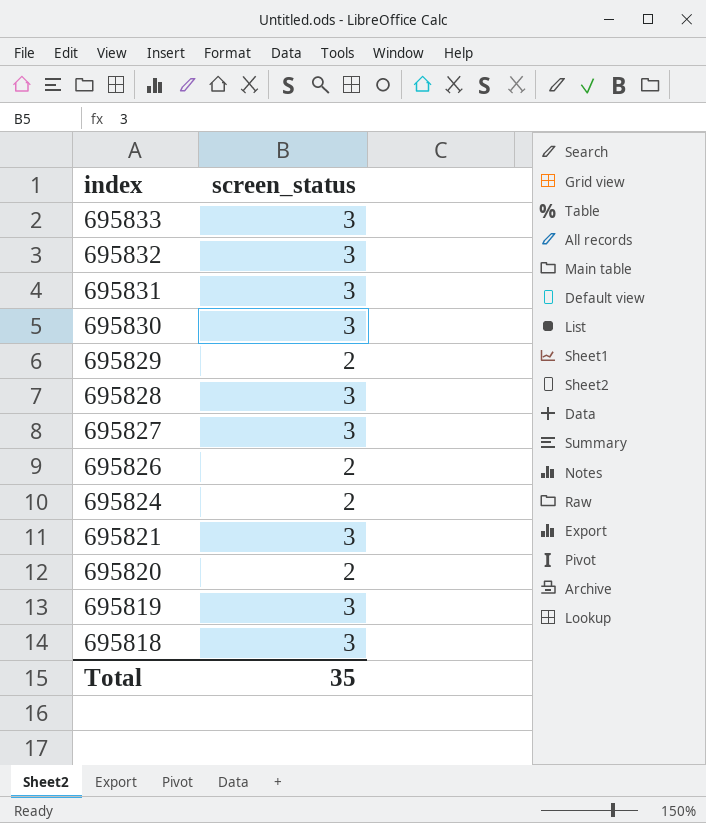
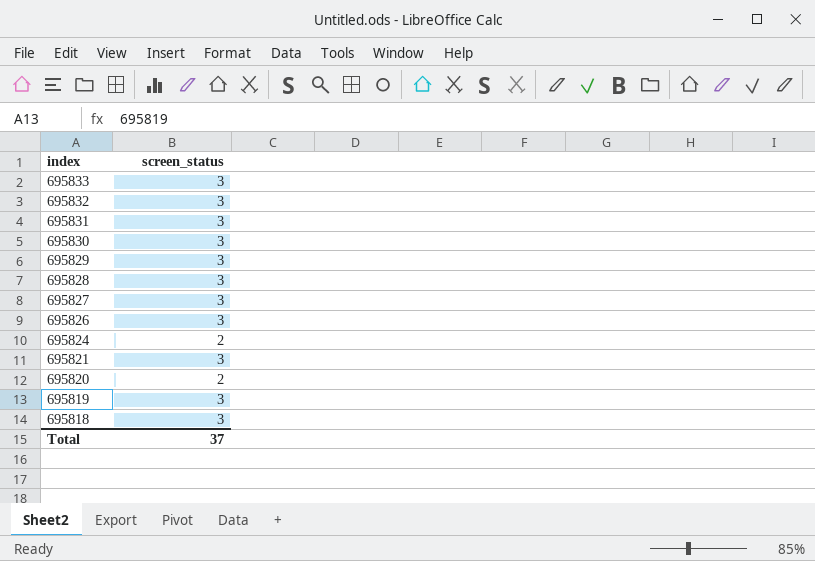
695829 | screen_status: 2 -> 3
695826 | screen_status: 2 -> 3
Total | screen_status: 35 -> 37

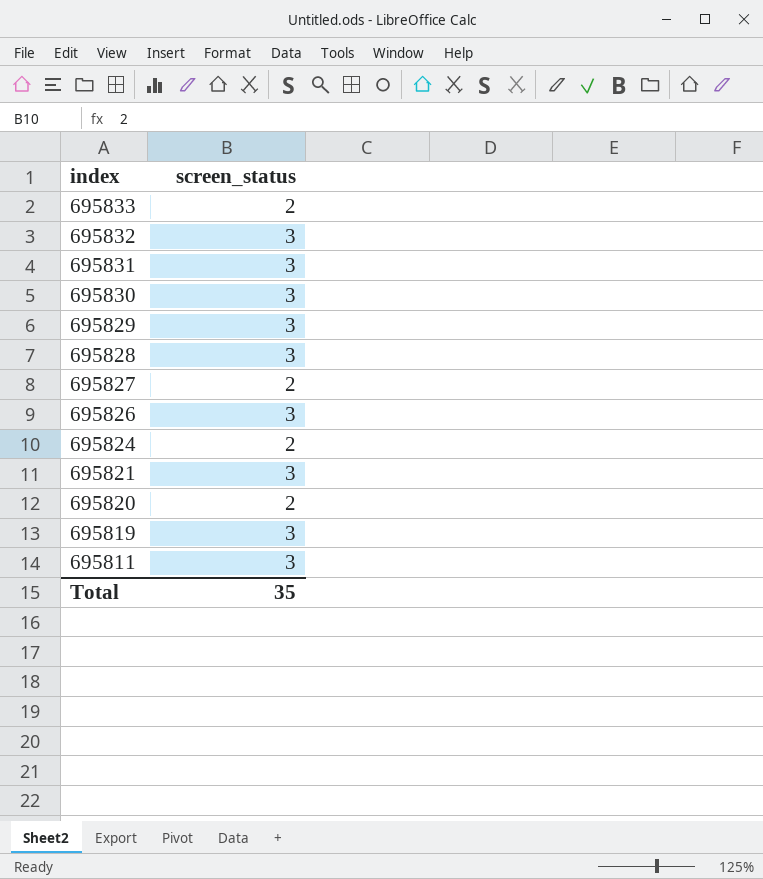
row 695818: 3 -> none
695833 | screen_status: 3 -> 2
695827 | screen_status: 3 -> 2
row 695811: none -> 3
Total | screen_status: 37 -> 35

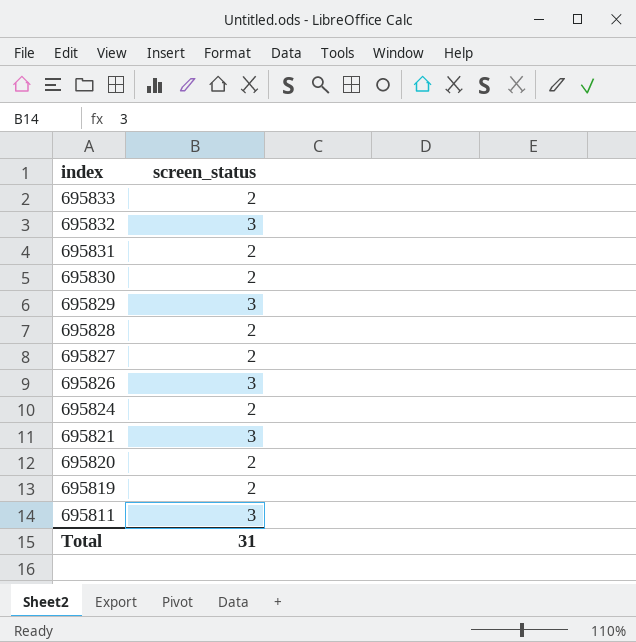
695831 | screen_status: 3 -> 2
695830 | screen_status: 3 -> 2
695828 | screen_status: 3 -> 2
695819 | screen_status: 3 -> 2
Total | screen_status: 35 -> 31

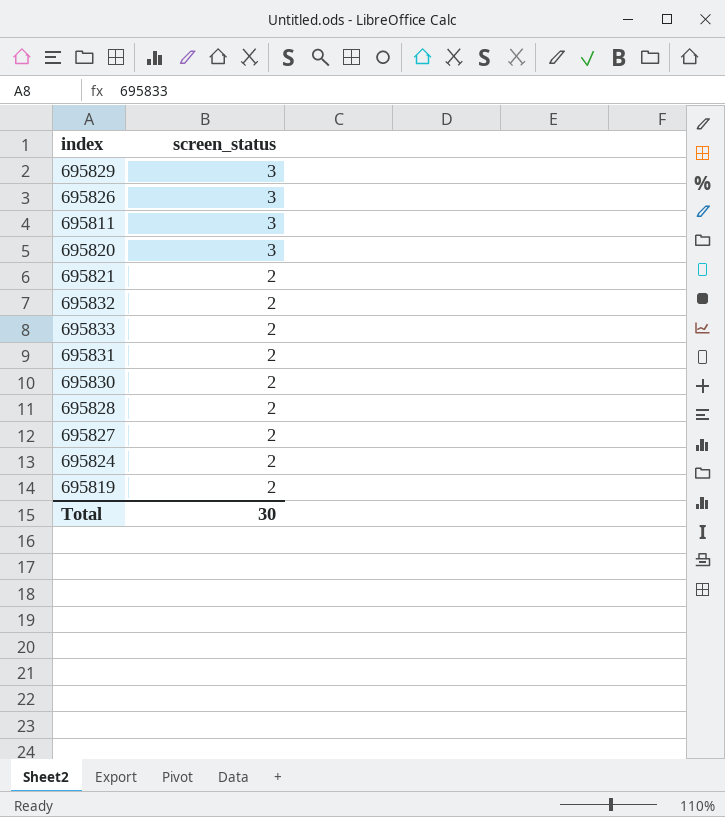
row order: index descending -> screen_status descending
695820 | screen_status: 2 -> 3
695821 | screen_status: 3 -> 2
695832 | screen_status: 3 -> 2
Total | screen_status: 31 -> 30

